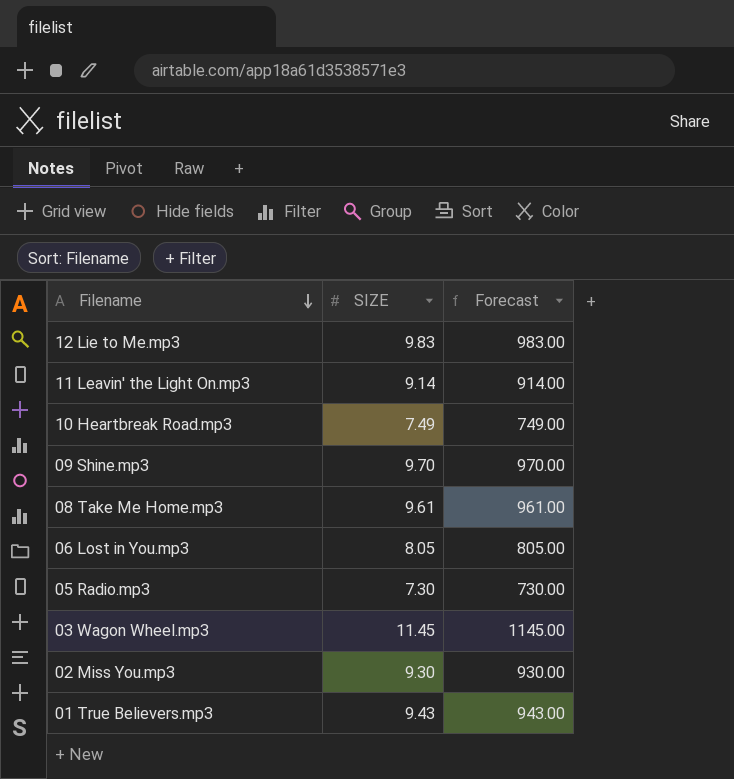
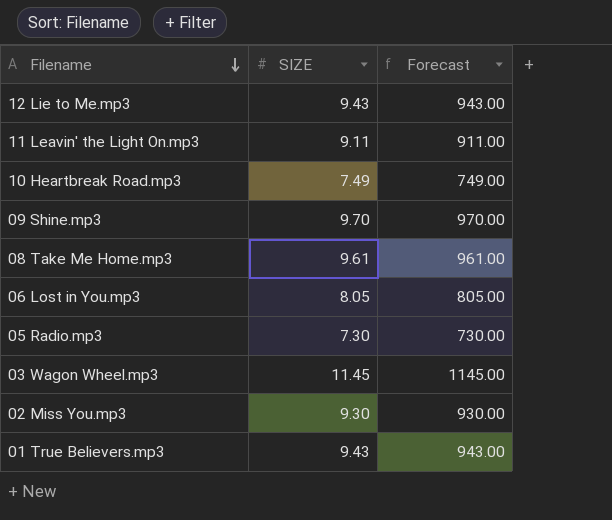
12 Lie to Me.mp3 | SIZE: 9.83 -> 9.43
12 Lie to Me.mp3 | Forecast: 983.00 -> 943.00
11 Leavin' the Light On.mp3 | SIZE: 9.14 -> 9.11
11 Leavin' the Light On.mp3 | Forecast: 914.00 -> 911.00

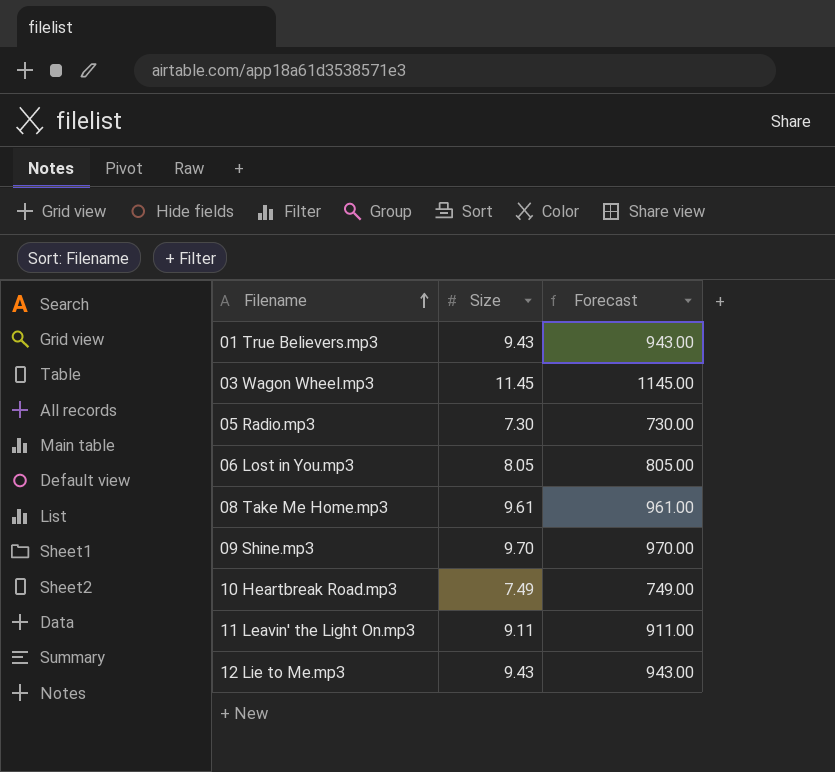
row order: Filename descending -> Filename ascending
column name: SIZE -> Size
row 02 Miss You.mp3: 9.30 | 930.00 -> none

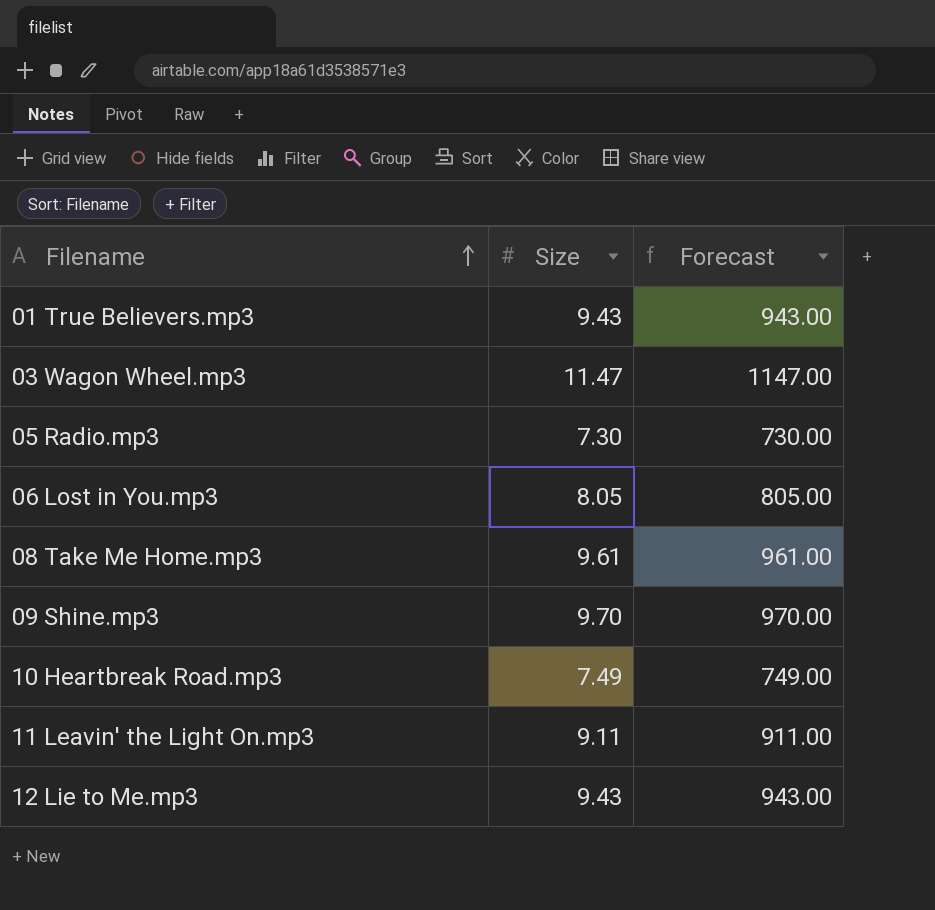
03 Wagon Wheel.mp3 | Size: 11.45 -> 11.47
03 Wagon Wheel.mp3 | Forecast: 1145.00 -> 1147.00

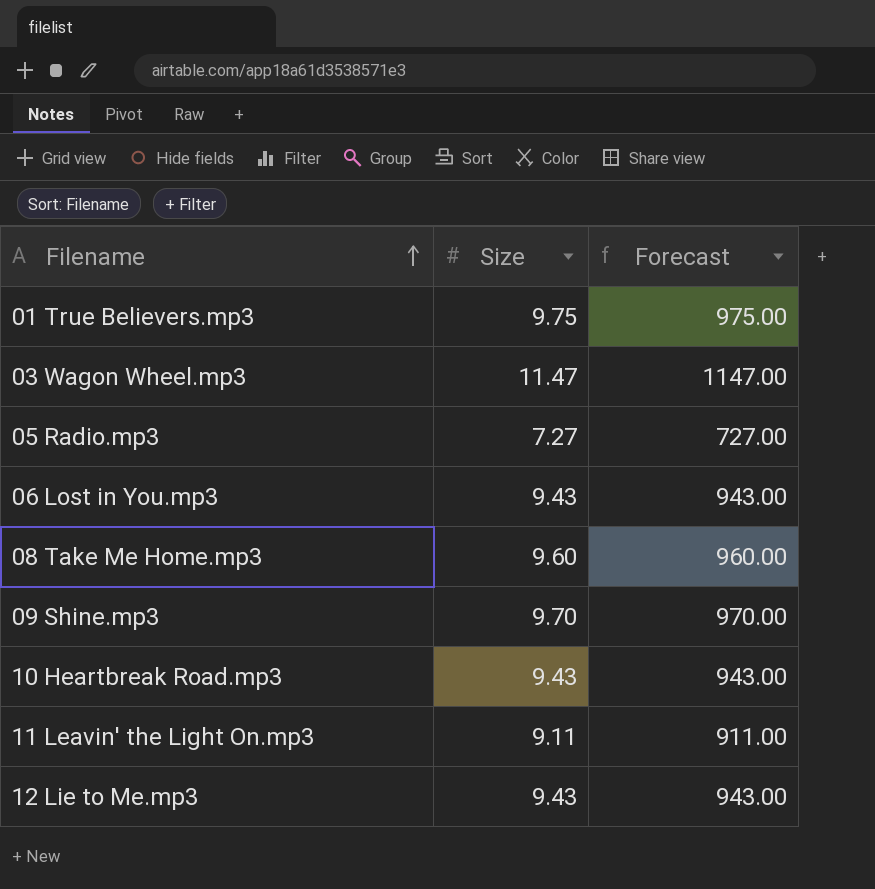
01 True Believers.mp3 | Size: 9.43 -> 9.75
01 True Believers.mp3 | Forecast: 943.00 -> 975.00
05 Radio.mp3 | Size: 7.30 -> 7.27
05 Radio.mp3 | Forecast: 730.00 -> 727.00
06 Lost in You.mp3 | Size: 8.05 -> 9.43
06 Lost in You.mp3 | Forecast: 805.00 -> 943.00
08 Take Me Home.mp3 | Size: 9.61 -> 9.60
08 Take Me Home.mp3 | Forecast: 961.00 -> 960.00
10 Heartbreak Road.mp3 | Size: 7.49 -> 9.43
10 Heartbreak Road.mp3 | Forecast: 749.00 -> 943.00

